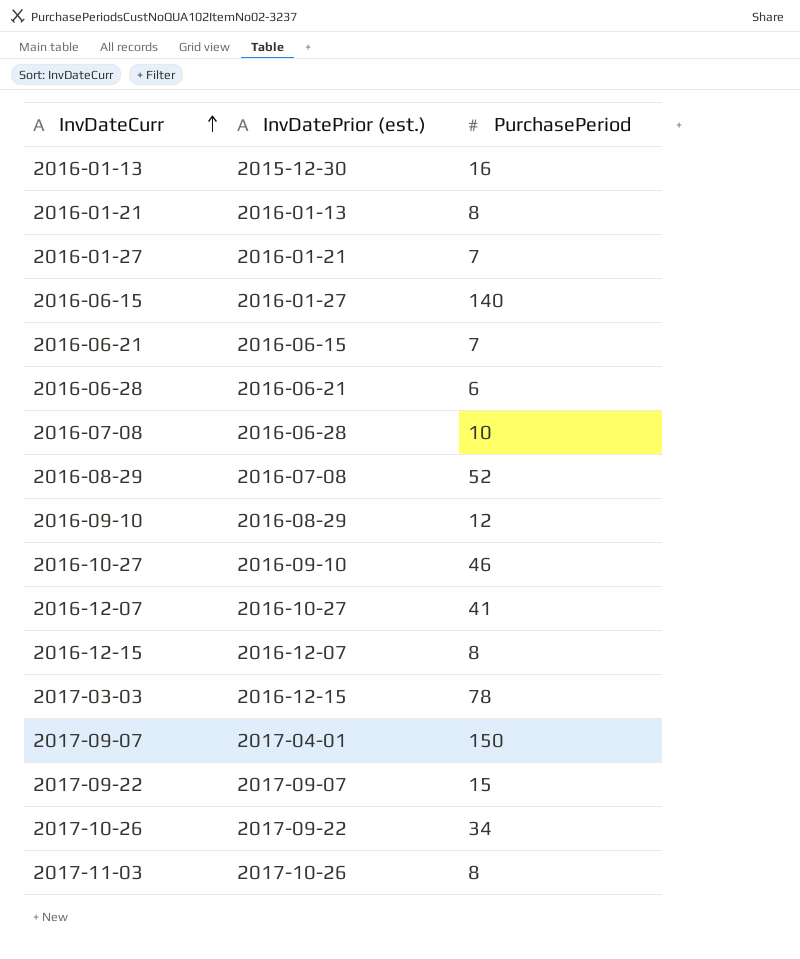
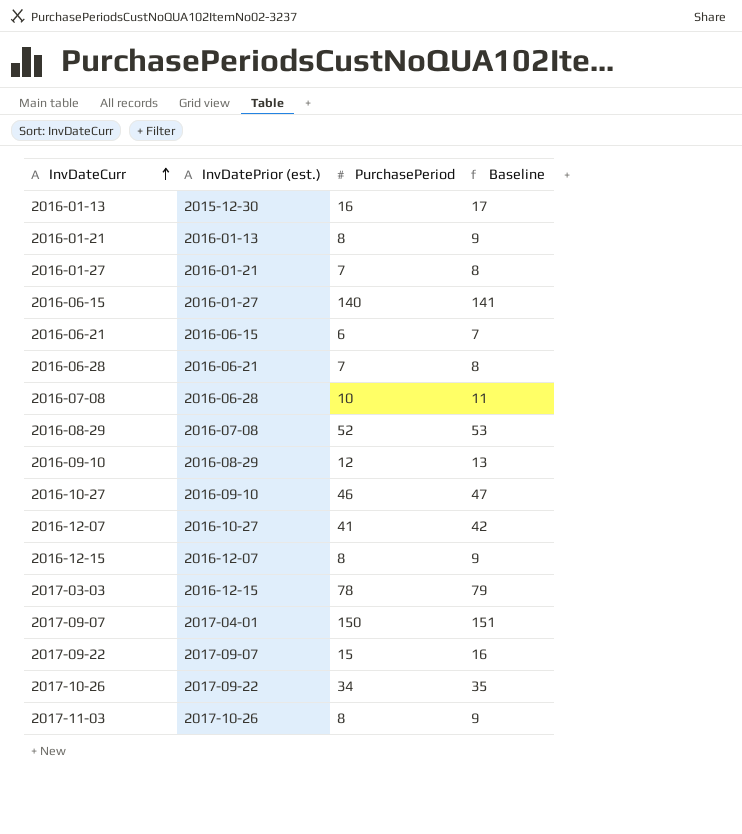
column Baseline | formula: none -> [PurchasePeriod] + 1
2016-06-21 | PurchasePeriod: 7 -> 6
2016-06-28 | PurchasePeriod: 6 -> 7

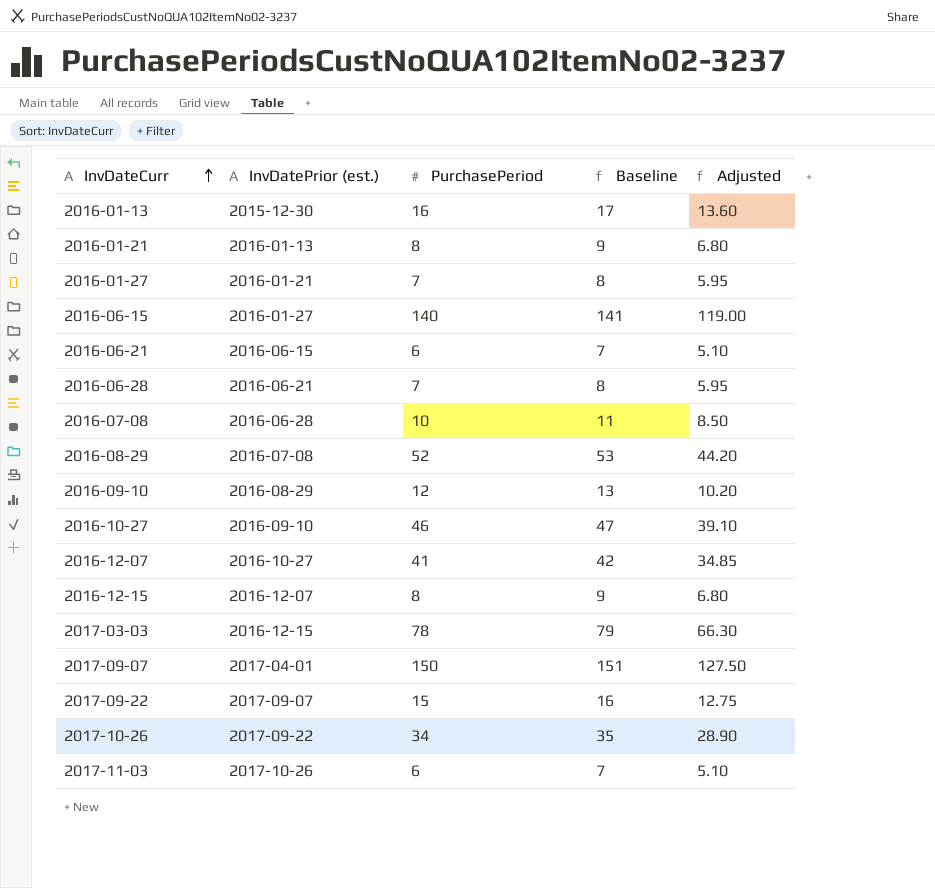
column Adjusted | formula: none -> [PurchasePeriod] * 0.85
2017-11-03 | PurchasePeriod: 8 -> 6
2017-11-03 | Baseline: 9 -> 7

